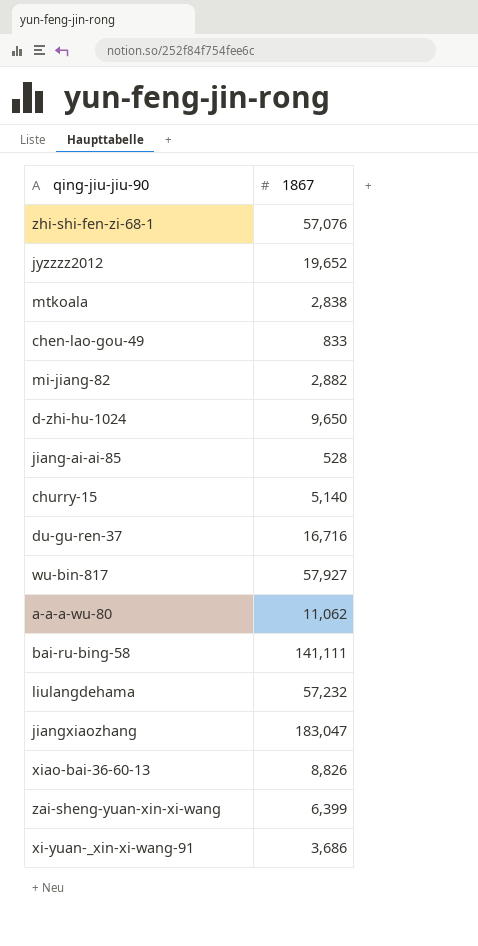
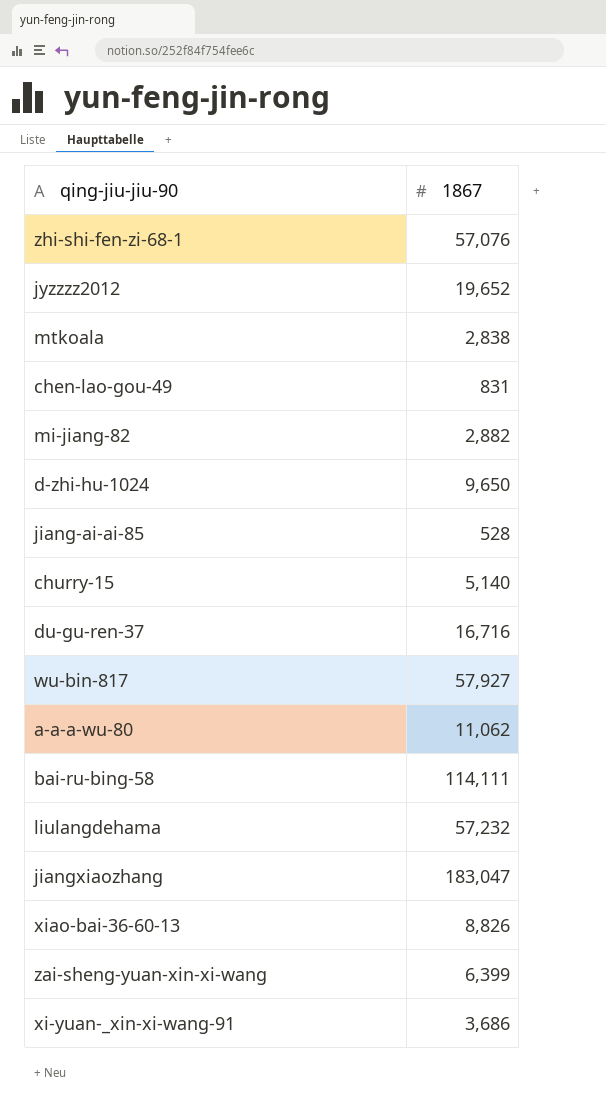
chen-lao-gou-49 | 1867: 833 -> 831
bai-ru-bing-58 | 1867: 141,111 -> 114,111

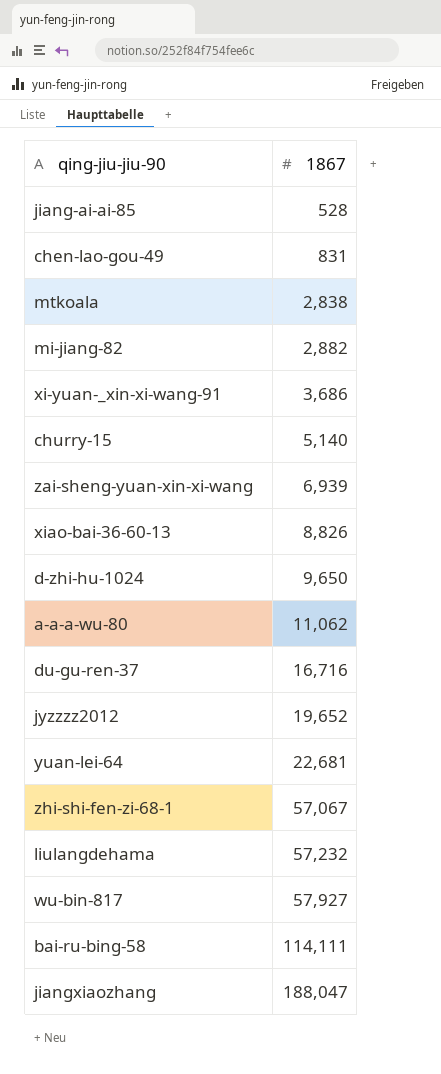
row order: none -> 1867 ascending
zai-sheng-yuan-xin-xi-wang | 1867: 6,399 -> 6,939
row yuan-lei-64: none -> 22,681
zhi-shi-fen-zi-68-1 | 1867: 57,076 -> 57,067
jiangxiaozhang | 1867: 183,047 -> 188,047

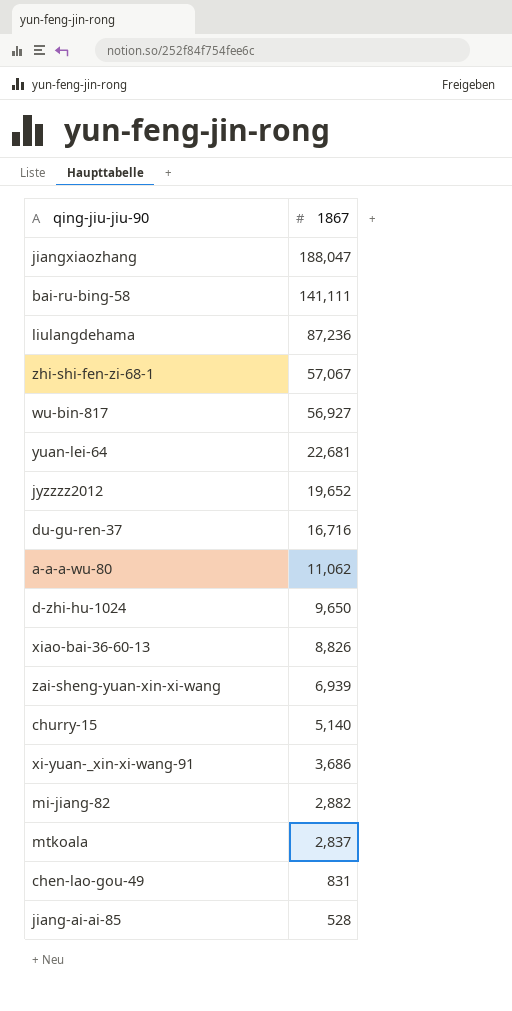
row order: 1867 ascending -> 1867 descending
bai-ru-bing-58 | 1867: 114,111 -> 141,111
liulangdehama | 1867: 57,232 -> 87,236
wu-bin-817 | 1867: 57,927 -> 56,927
mtkoala | 1867: 2,838 -> 2,837

